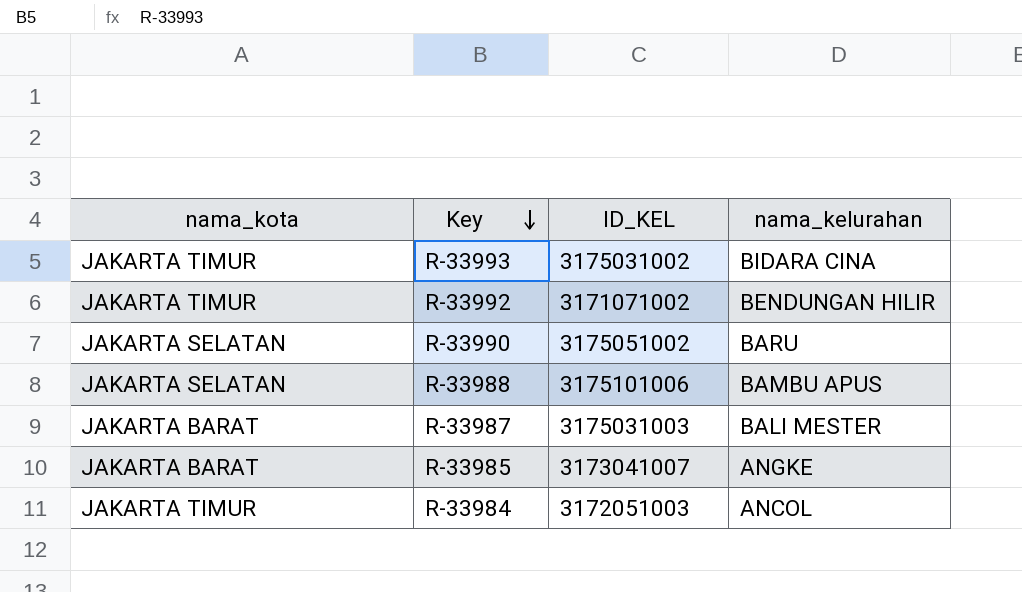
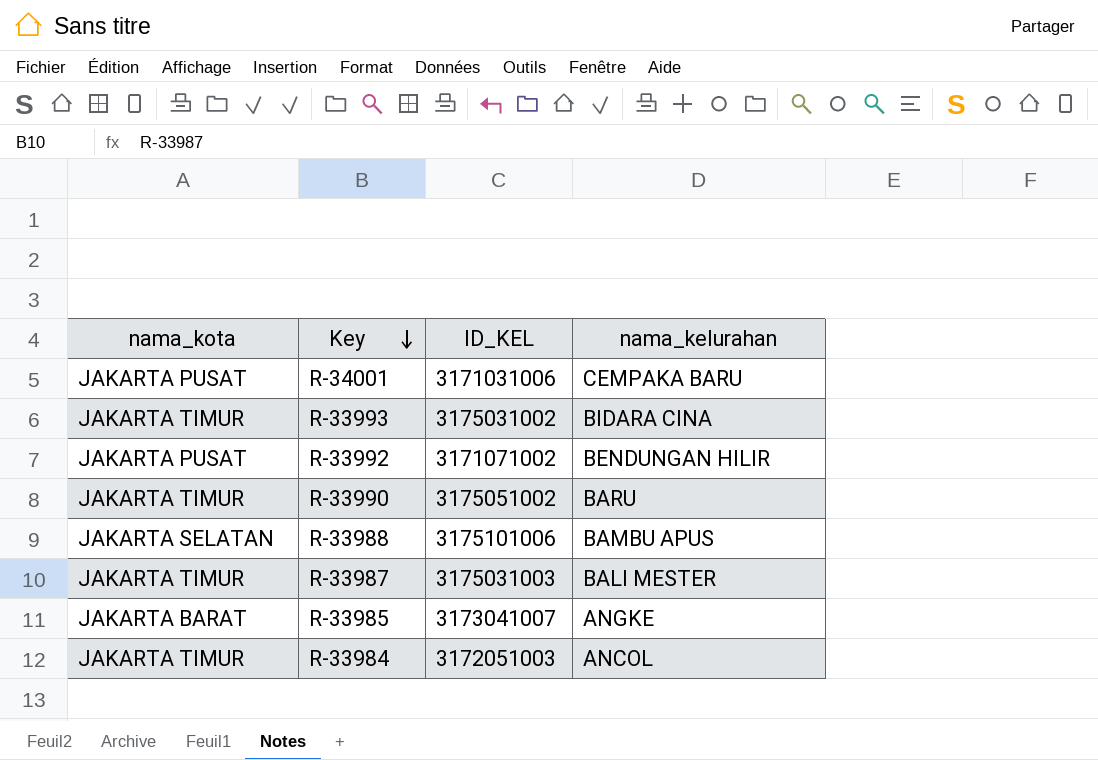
row R-34001: none -> JAKARTA PUSAT | 3171031006 | CEMPAKA BARU
R-33992 | nama_kota: JAKARTA TIMUR -> JAKARTA PUSAT
R-33990 | nama_kota: JAKARTA SELATAN -> JAKARTA TIMUR
R-33987 | nama_kota: JAKARTA BARAT -> JAKARTA TIMUR

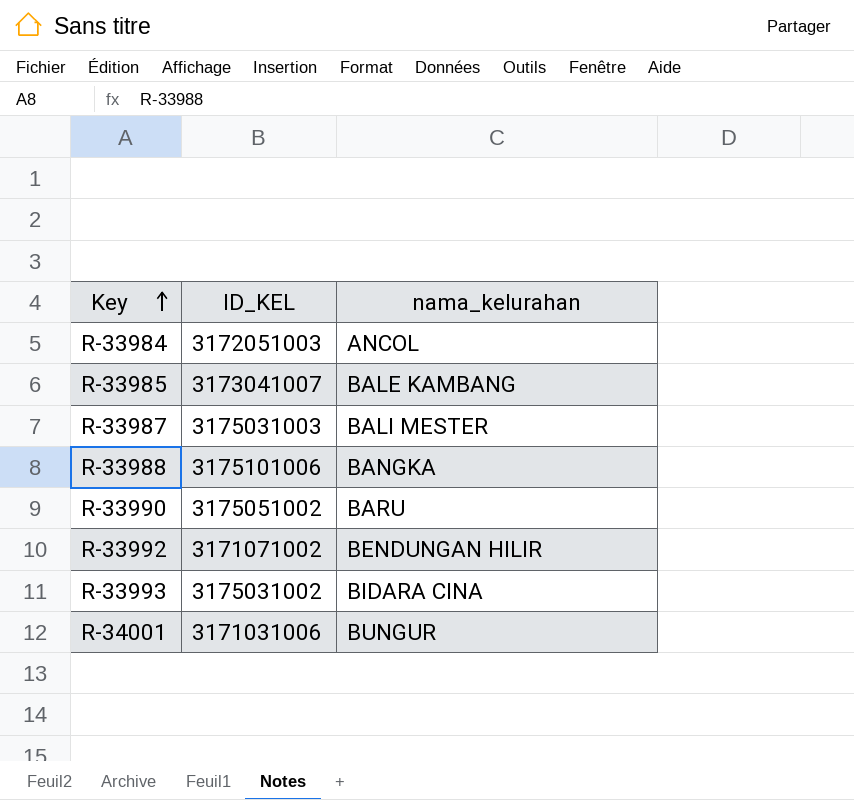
row order: Key descending -> Key ascending
column nama_kota | position: 1 -> none
R-33985 | nama_kelurahan: ANGKE -> BALE KAMBANG
R-33988 | nama_kelurahan: BAMBU APUS -> BANGKA
R-34001 | nama_kelurahan: CEMPAKA BARU -> BUNGUR

